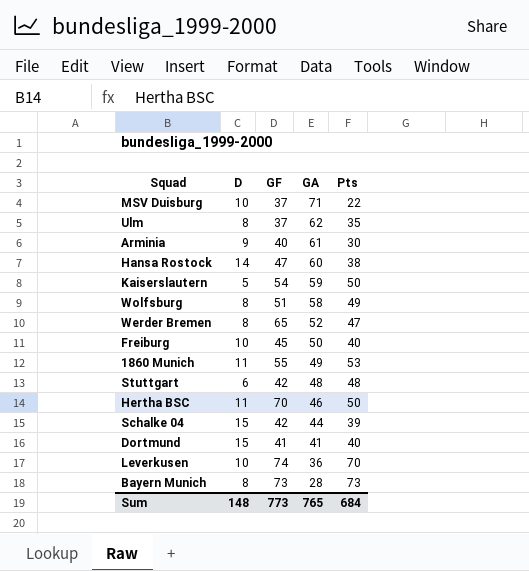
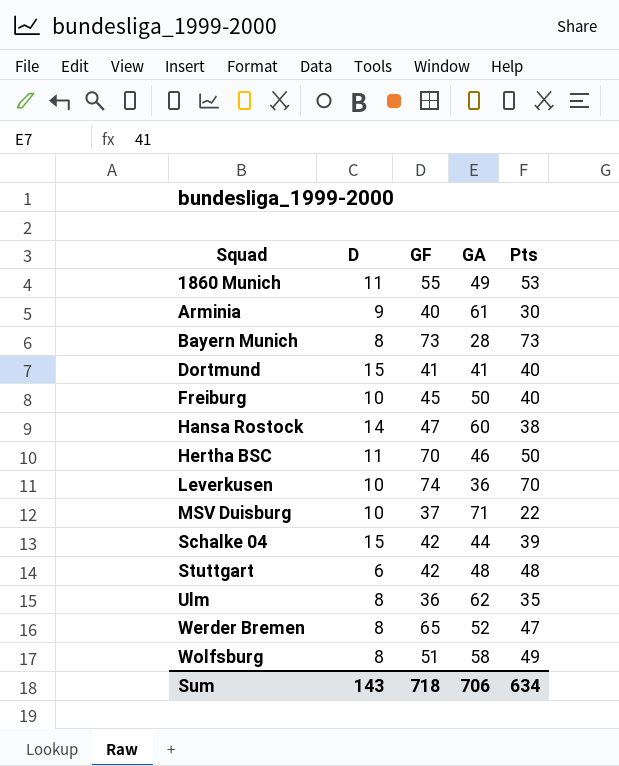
row order: GA descending -> Squad ascending
row Kaiserslautern: 5 | 54 | 59 | 50 -> none
Ulm | GF: 37 -> 36
Sum | D: 148 -> 143
Sum | GF: 773 -> 718
Sum | GA: 765 -> 706
Sum | Pts: 684 -> 634

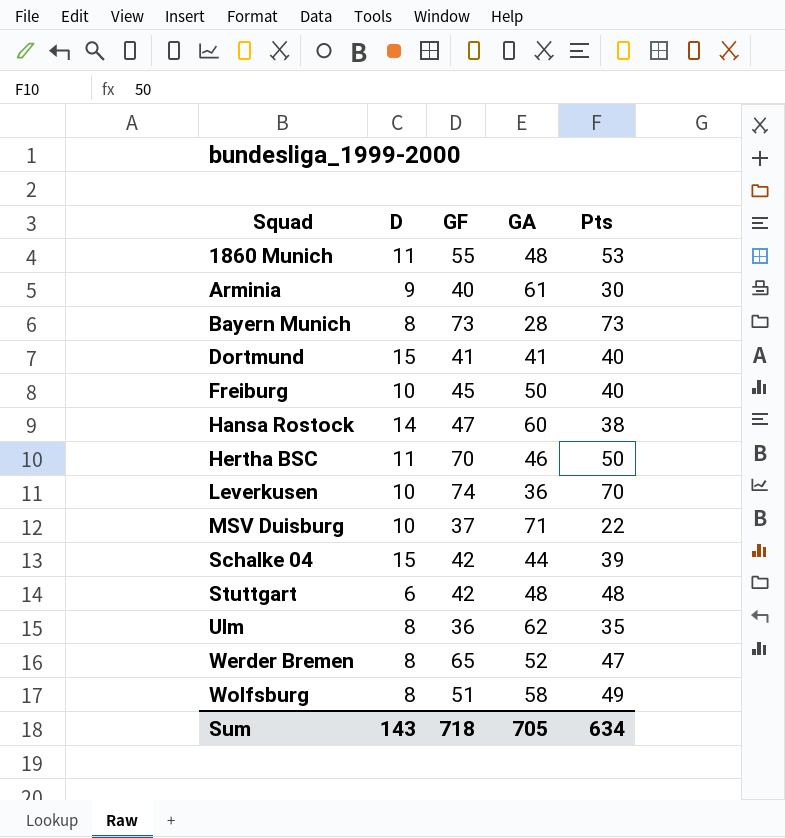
1860 Munich | GA: 49 -> 48
Sum | GA: 706 -> 705

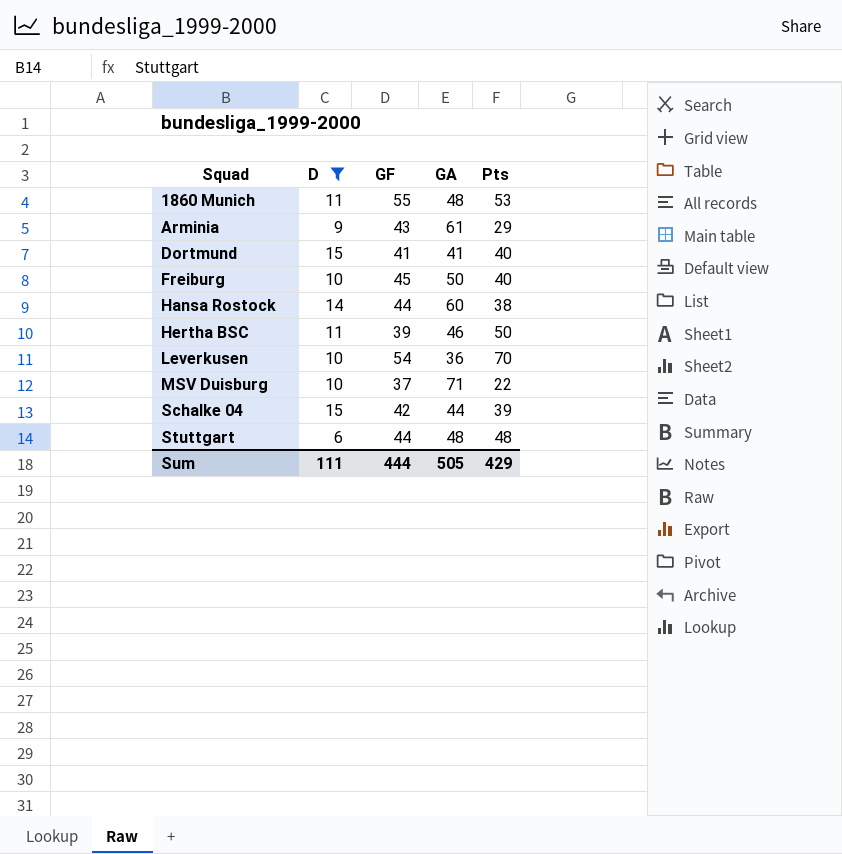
filter: none -> D != 8
Arminia | GF: 40 -> 43
Arminia | Pts: 30 -> 29
Hansa Rostock | GF: 47 -> 44
Hertha BSC | GF: 70 -> 39
Leverkusen | GF: 74 -> 54
Stuttgart | GF: 42 -> 44
Sum | D: 143 -> 111
Sum | GF: 718 -> 444
Sum | GA: 705 -> 505
Sum | Pts: 634 -> 429

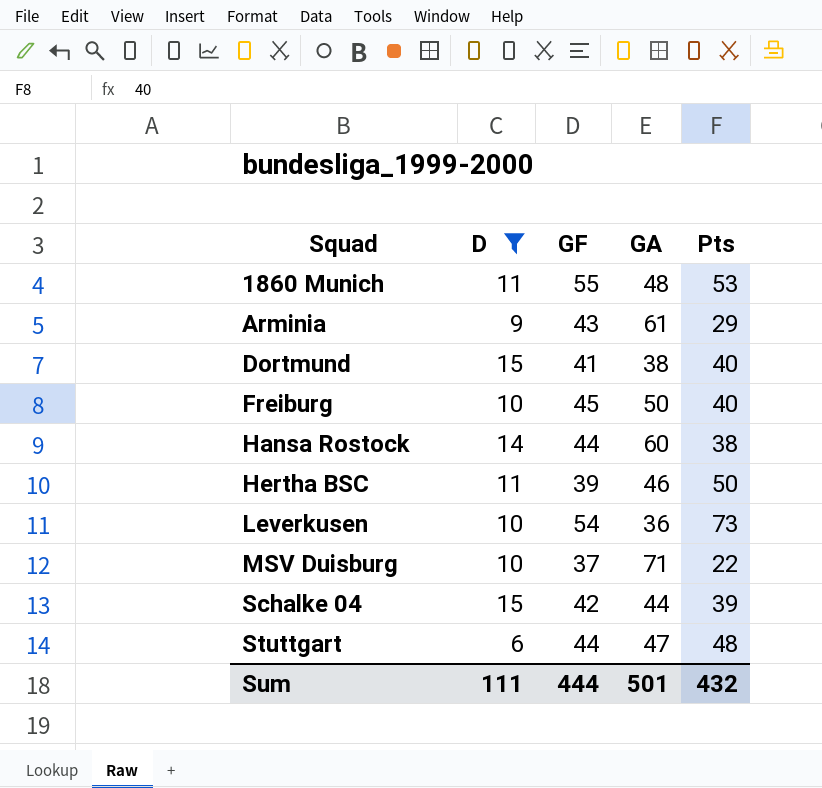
Dortmund | GA: 41 -> 38
Leverkusen | Pts: 70 -> 73
Stuttgart | GA: 48 -> 47
Sum | GA: 505 -> 501
Sum | Pts: 429 -> 432

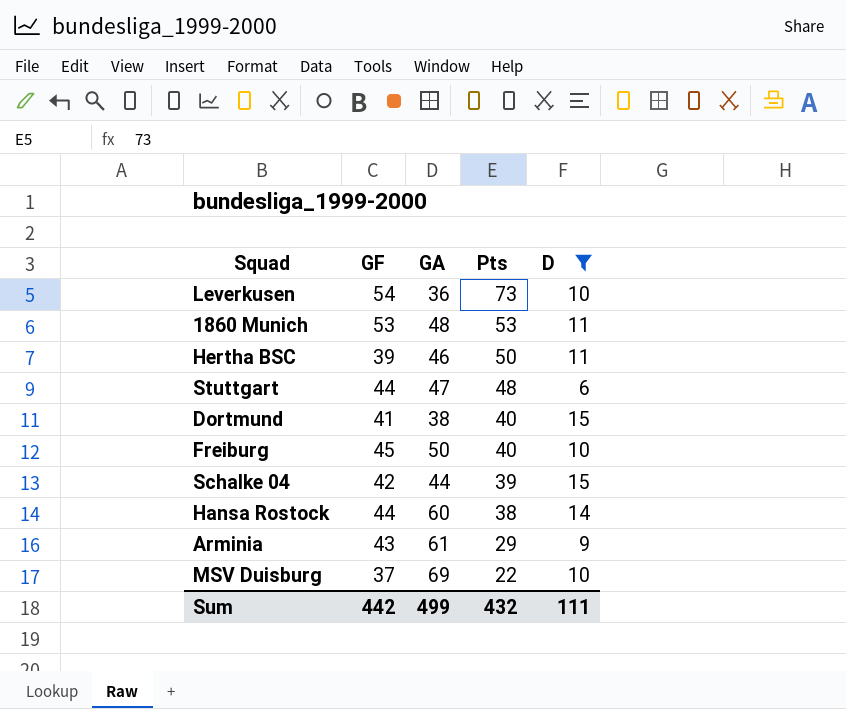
row order: Squad ascending -> Pts descending
column D | position: 2 -> 5
1860 Munich | GF: 55 -> 53
MSV Duisburg | GA: 71 -> 69
Sum | GF: 444 -> 442
Sum | GA: 501 -> 499

